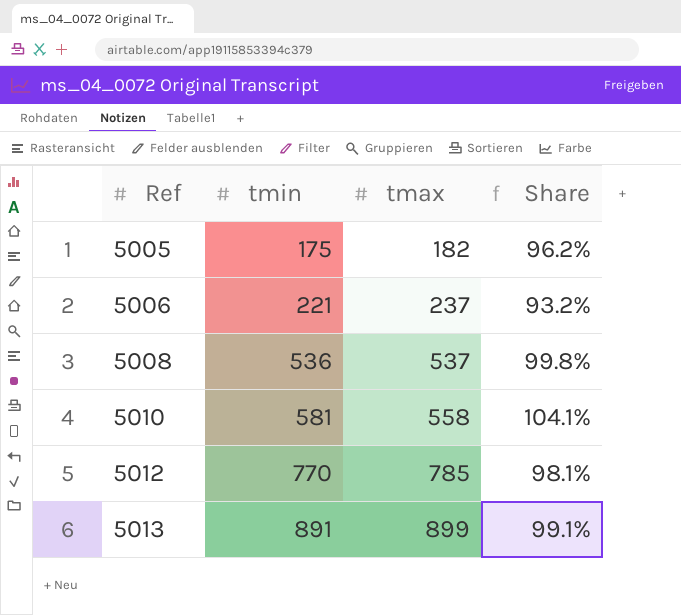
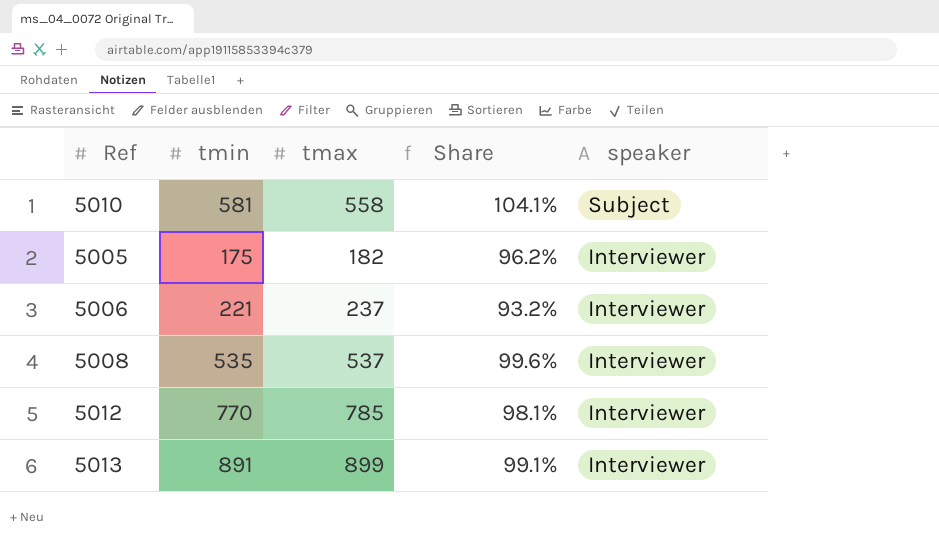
row order: Ref ascending -> speaker descending
column speaker | position: none -> 5
5008 | tmin: 536 -> 535
5008 | Share: 99.8% -> 99.6%

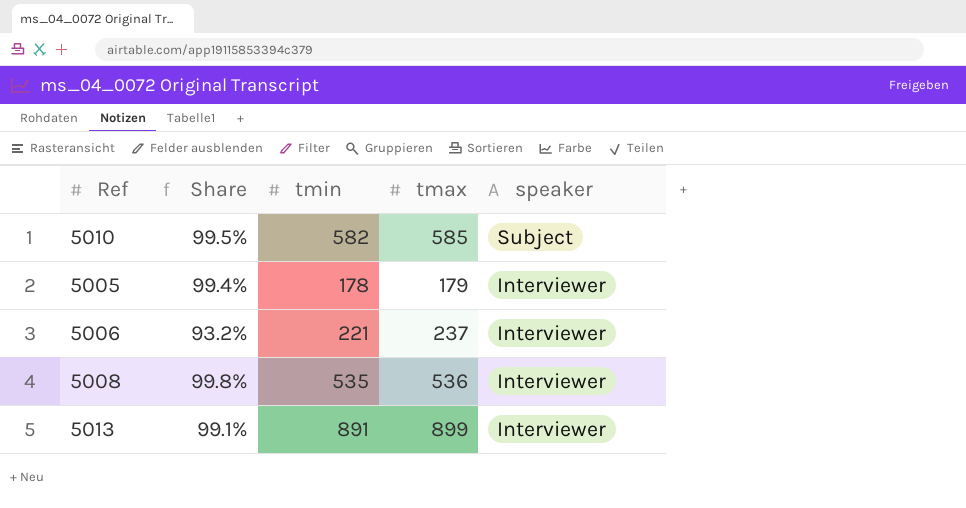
column Share | position: 4 -> 2
row 5012: 770 | 785 | 98.1% | Interviewer -> none
5010 | Share: 104.1% -> 99.5%
5010 | tmin: 581 -> 582
5010 | tmax: 558 -> 585
5005 | Share: 96.2% -> 99.4%
5005 | tmin: 175 -> 178
5005 | tmax: 182 -> 179
5008 | Share: 99.6% -> 99.8%
5008 | tmax: 537 -> 536

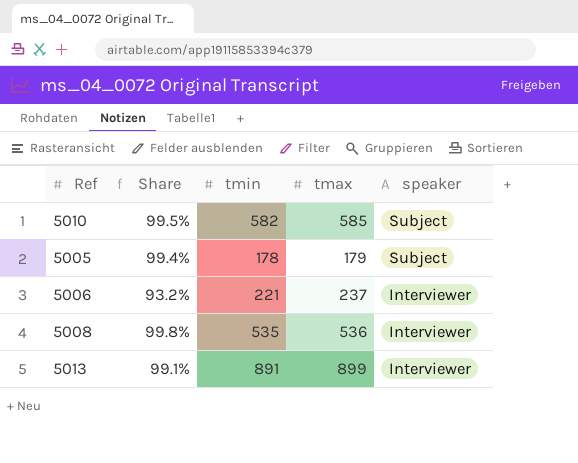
5005 | speaker: Interviewer -> Subject

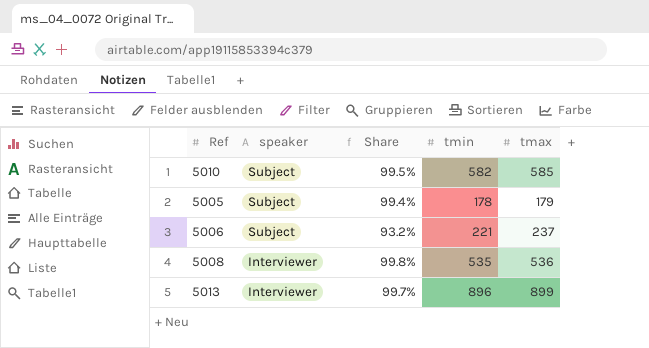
column speaker | position: 5 -> 2
5006 | speaker: Interviewer -> Subject
5013 | Share: 99.1% -> 99.7%
5013 | tmin: 891 -> 896

